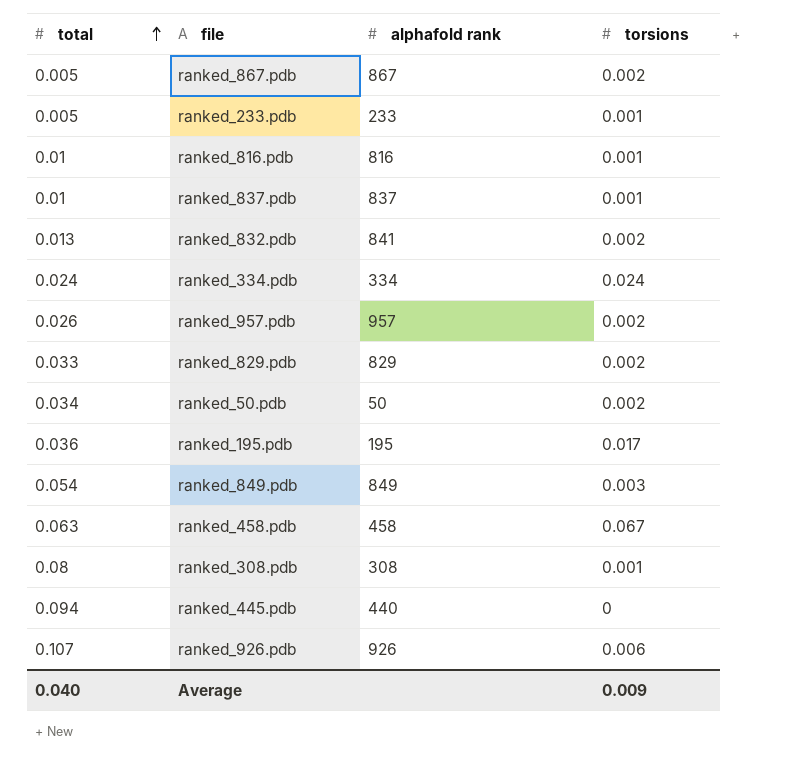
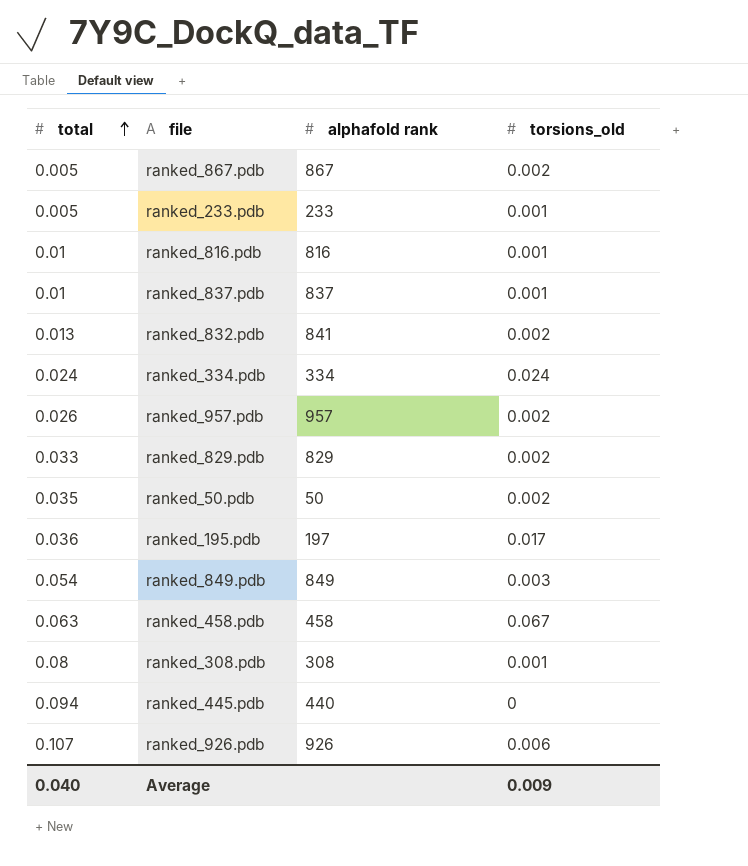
column name: torsions -> torsions_old
ranked_50.pdb | total: 0.034 -> 0.035
ranked_195.pdb | alphafold rank: 195 -> 197

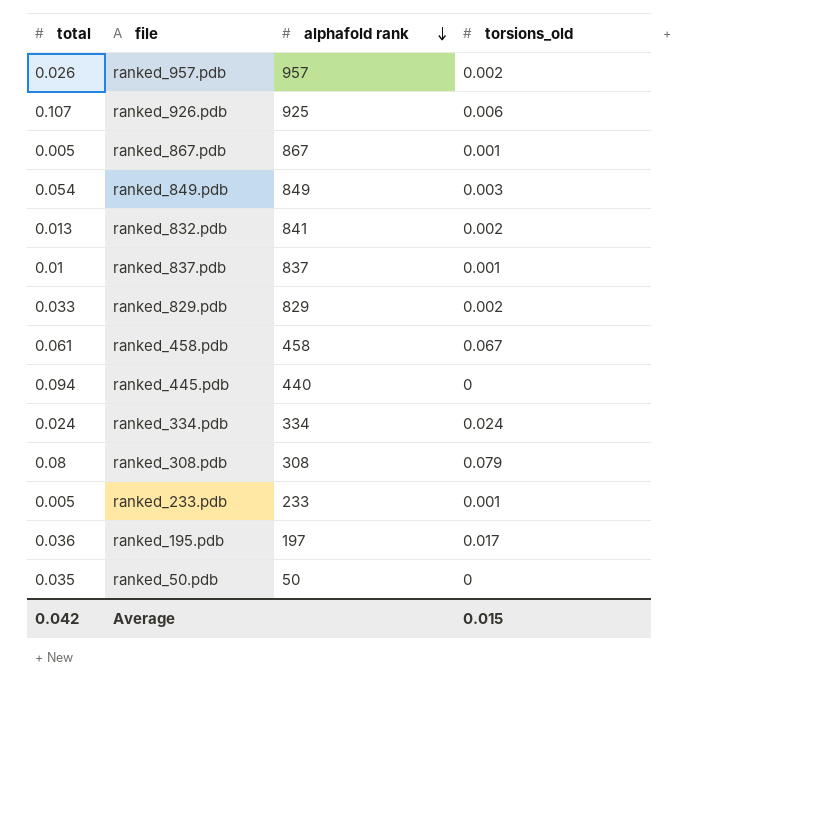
row order: total ascending -> alphafold rank descending
row ranked_816.pdb: 0.01 | 816 | 0.001 -> none
ranked_926.pdb | alphafold rank: 926 -> 925
ranked_867.pdb | torsions_old: 0.002 -> 0.001
ranked_458.pdb | total: 0.063 -> 0.061
ranked_308.pdb | torsions_old: 0.001 -> 0.079
ranked_50.pdb | torsions_old: 0.002 -> 0
Average | total: 0.040 -> 0.042
Average | torsions_old: 0.009 -> 0.015

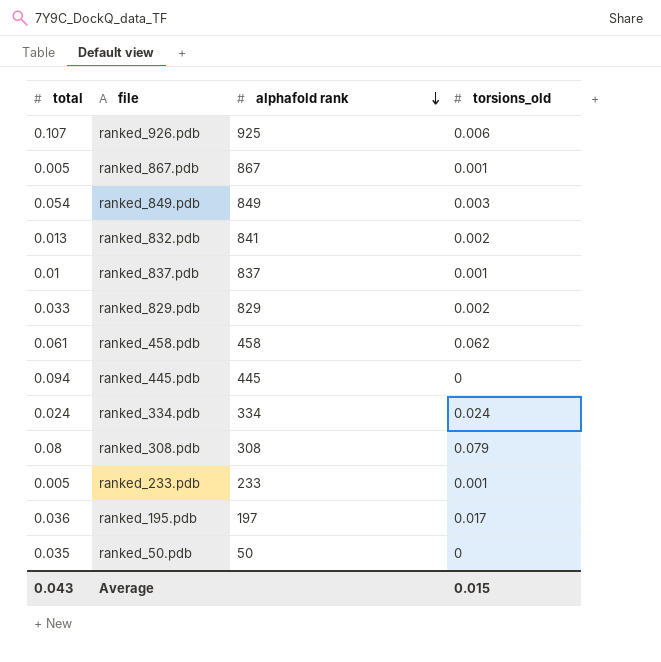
row ranked_957.pdb: 0.026 | 957 | 0.002 -> none
ranked_458.pdb | torsions_old: 0.067 -> 0.062
ranked_445.pdb | alphafold rank: 440 -> 445
Average | total: 0.042 -> 0.043

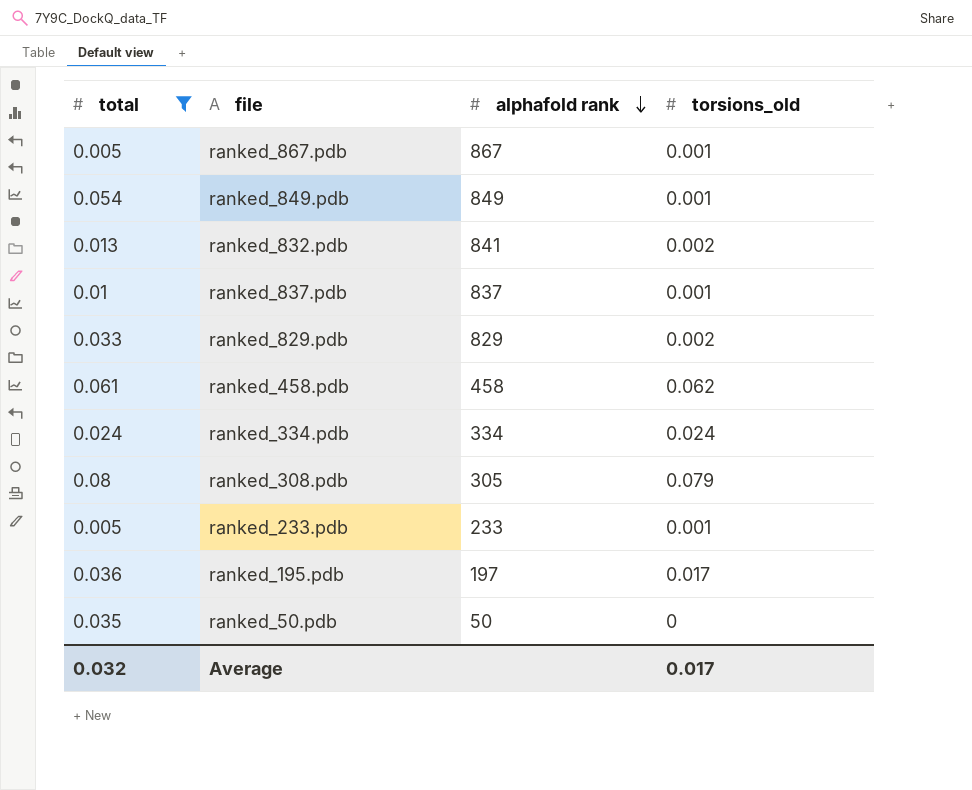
filter: none -> total <= 0.08
ranked_849.pdb | torsions_old: 0.003 -> 0.001
ranked_308.pdb | alphafold rank: 308 -> 305
Average | total: 0.043 -> 0.032
Average | torsions_old: 0.015 -> 0.017

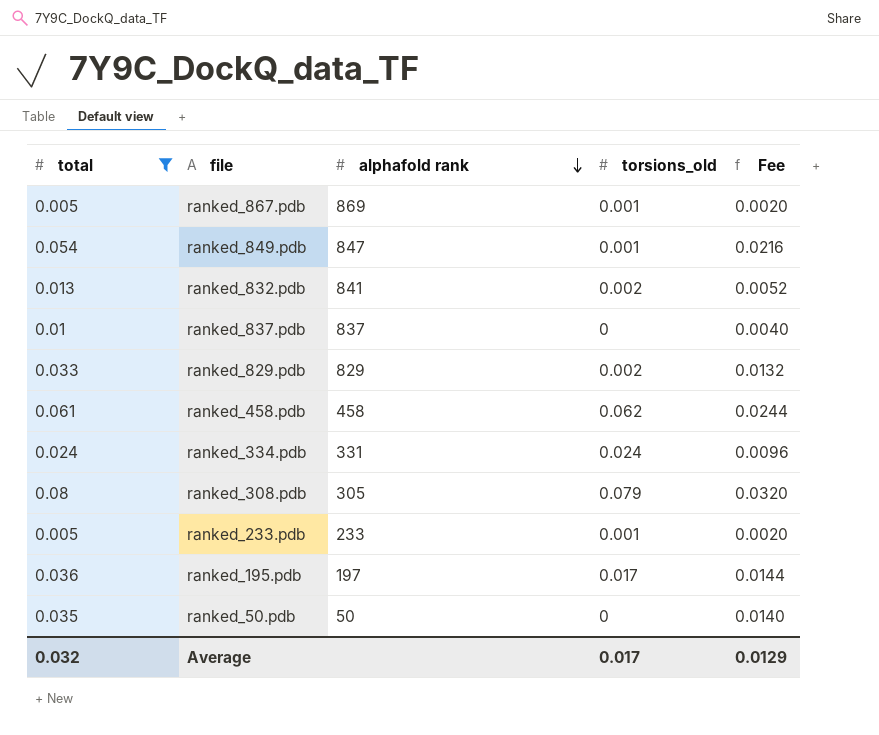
column Fee | formula: none -> [total] * 0.4
ranked_867.pdb | alphafold rank: 867 -> 869
ranked_849.pdb | alphafold rank: 849 -> 847
ranked_837.pdb | torsions_old: 0.001 -> 0
ranked_334.pdb | alphafold rank: 334 -> 331

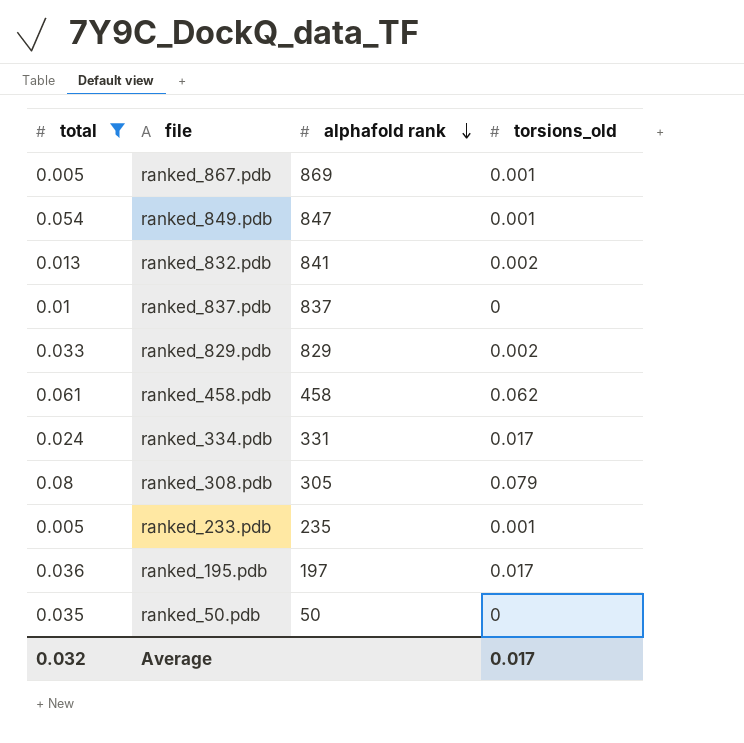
column Fee | formula: [total] * 0.4 -> none
ranked_334.pdb | torsions_old: 0.024 -> 0.017
ranked_233.pdb | alphafold rank: 233 -> 235

